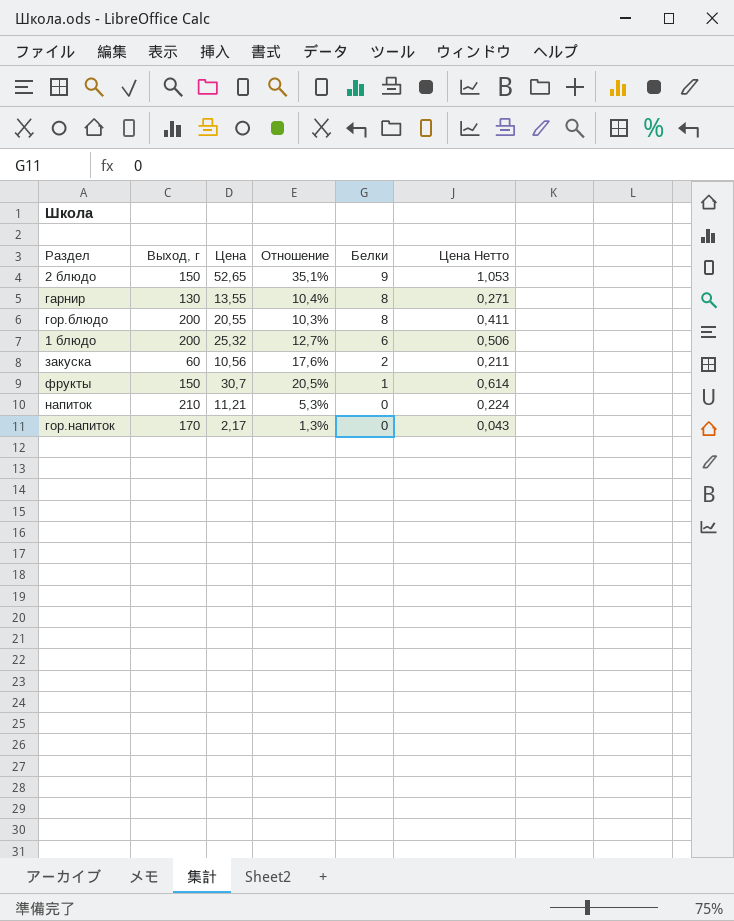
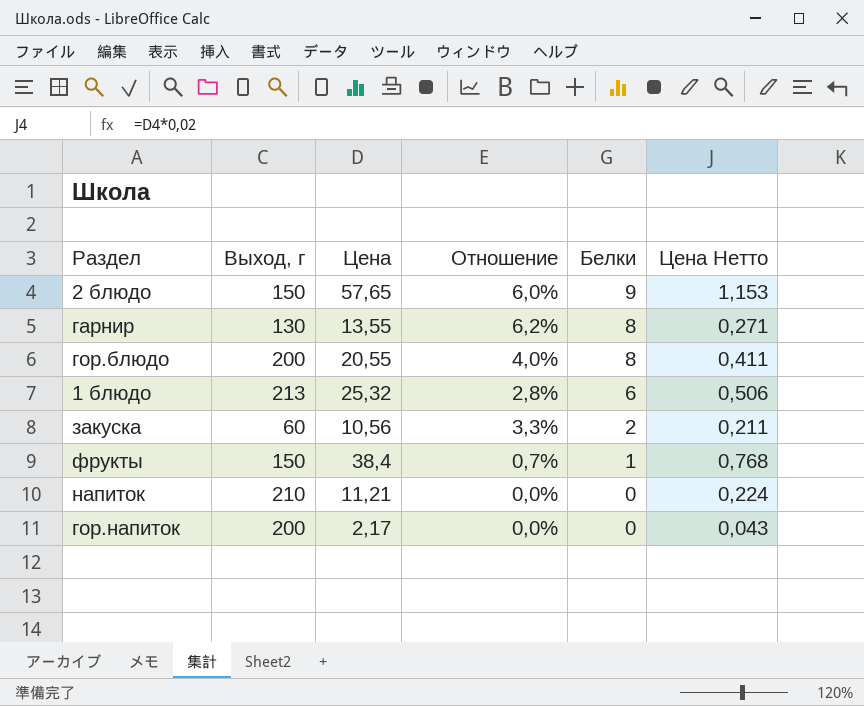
column Отношение | formula: [Цена] / [Выход, г] -> [Белки] / [Выход, г]
2 блюдо | Цена: 52,65 -> 57,65
2 блюдо | Цена Нетто: 1,053 -> 1,153
1 блюдо | Выход, г: 200 -> 213
фрукты | Цена: 30,7 -> 38,4
фрукты | Цена Нетто: 0,614 -> 0,768
гор.напиток | Выход, г: 170 -> 200

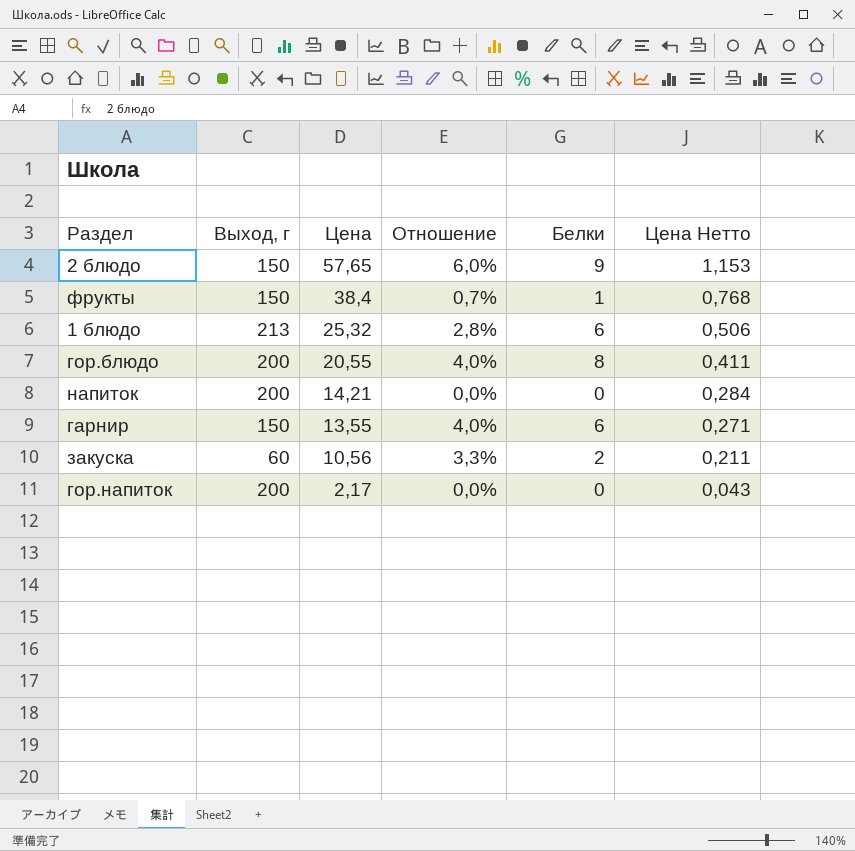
row order: Белки descending -> Цена descending
напиток | Выход, г: 210 -> 200
напиток | Цена: 11,21 -> 14,21
напиток | Цена Нетто: 0,224 -> 0,284
гарнир | Выход, г: 130 -> 150
гарнир | Отношение: 6,2% -> 4,0%
гарнир | Белки: 8 -> 6

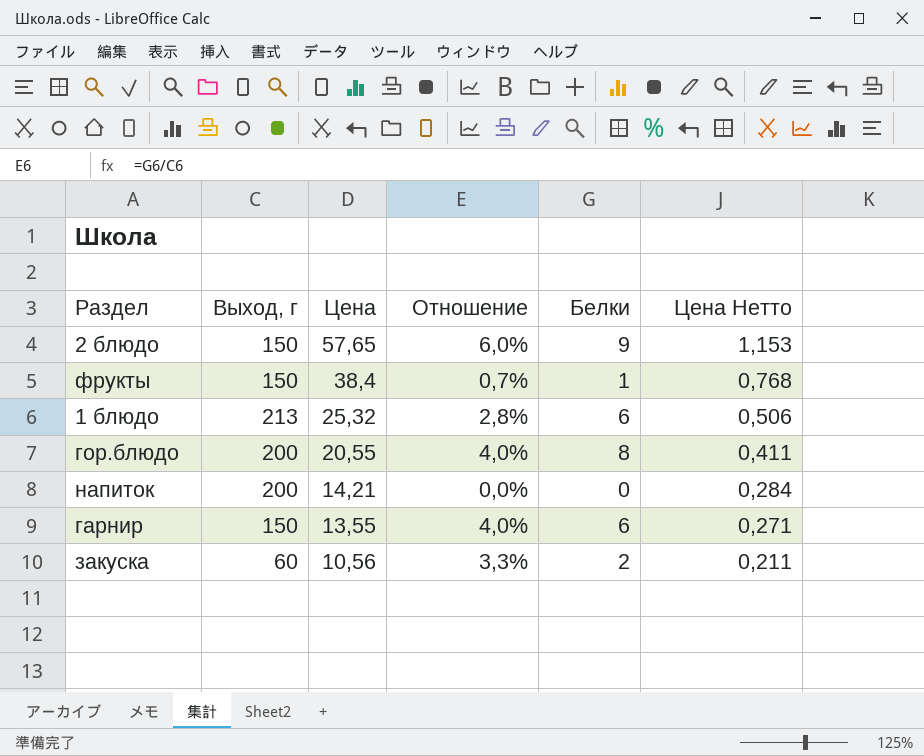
row гор.напиток: 200 | 2,17 | 0,0% | 0 | 0,043 -> none

